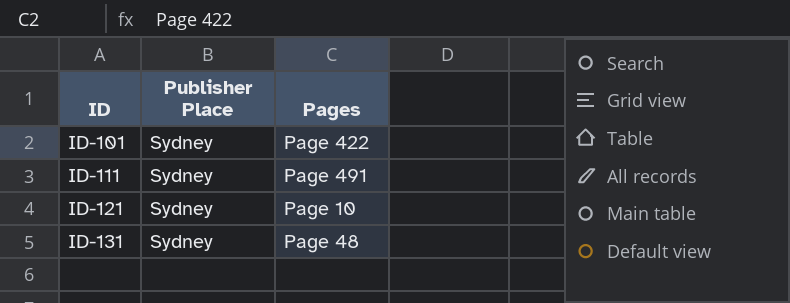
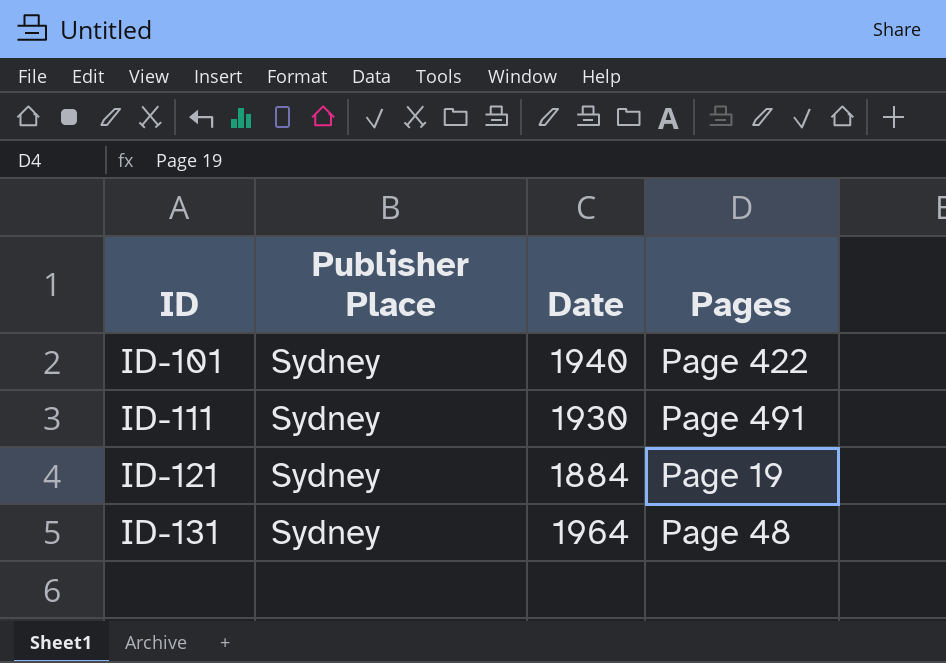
column Date | position: none -> 3
ID-121 | Pages: Page 10 -> Page 19

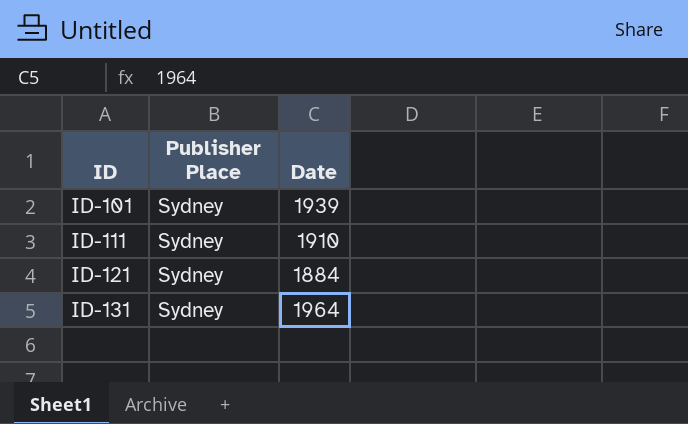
column Pages | position: 4 -> none
ID-101 | Date: 1940 -> 1939
ID-111 | Date: 1930 -> 1910

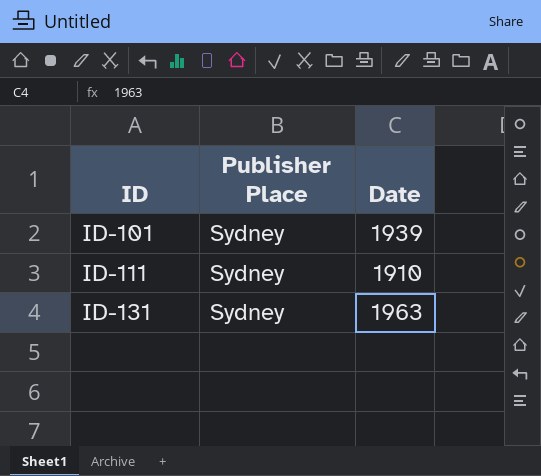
row ID-121: Sydney | 1884 -> none
ID-131 | Date: 1964 -> 1963

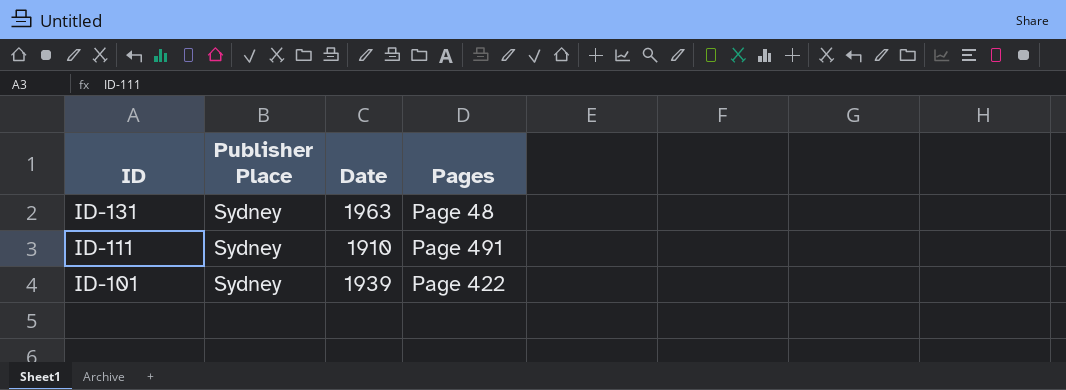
row order: ID ascending -> ID descending
column Pages | position: none -> 4

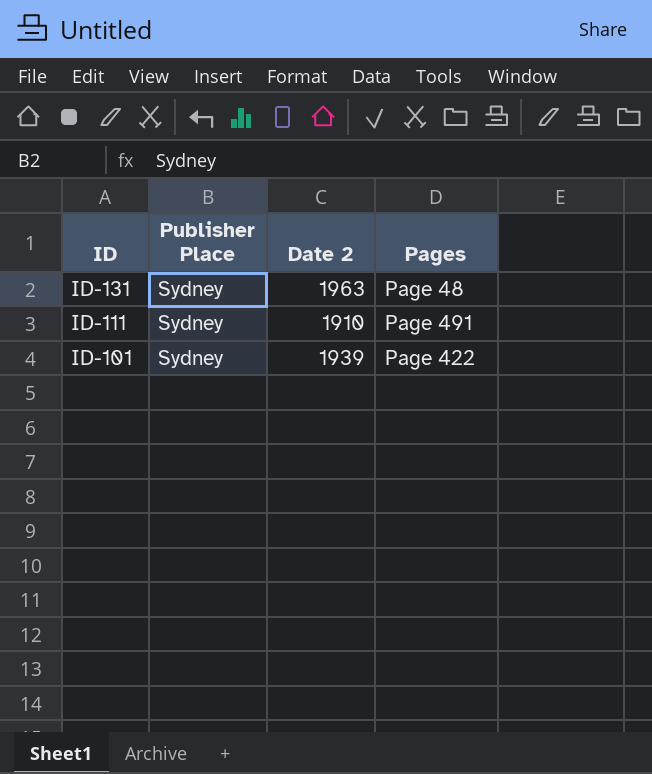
column name: Date -> Date 2

